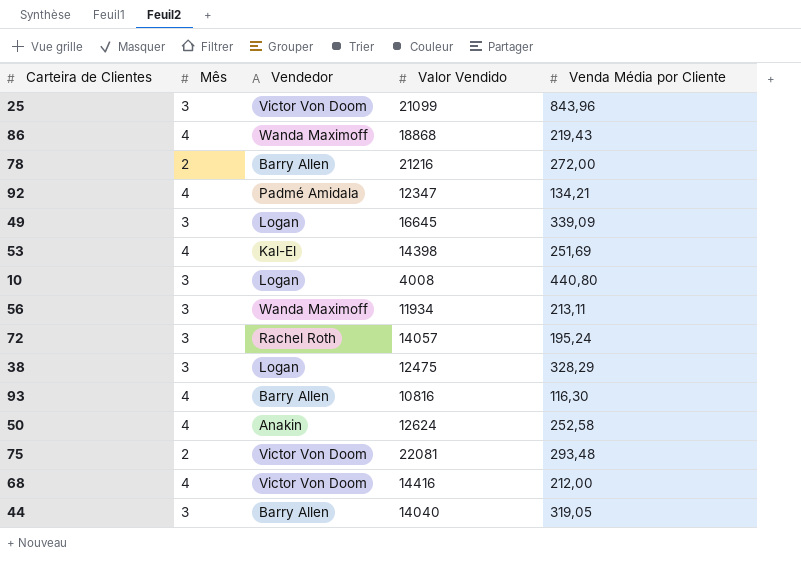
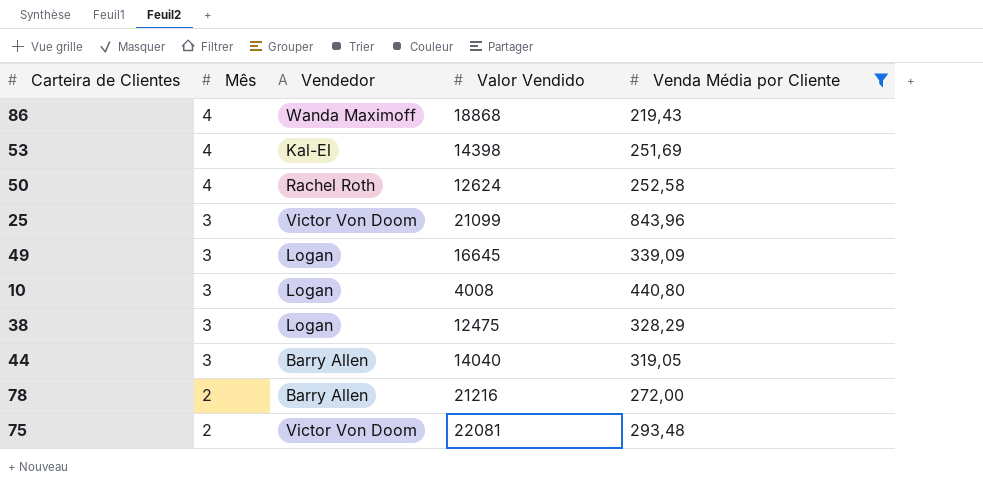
filter: none -> Venda Média por Cliente >= 219,43
row order: none -> Mês descending
50 | Vendedor: Anakin -> Rachel Roth

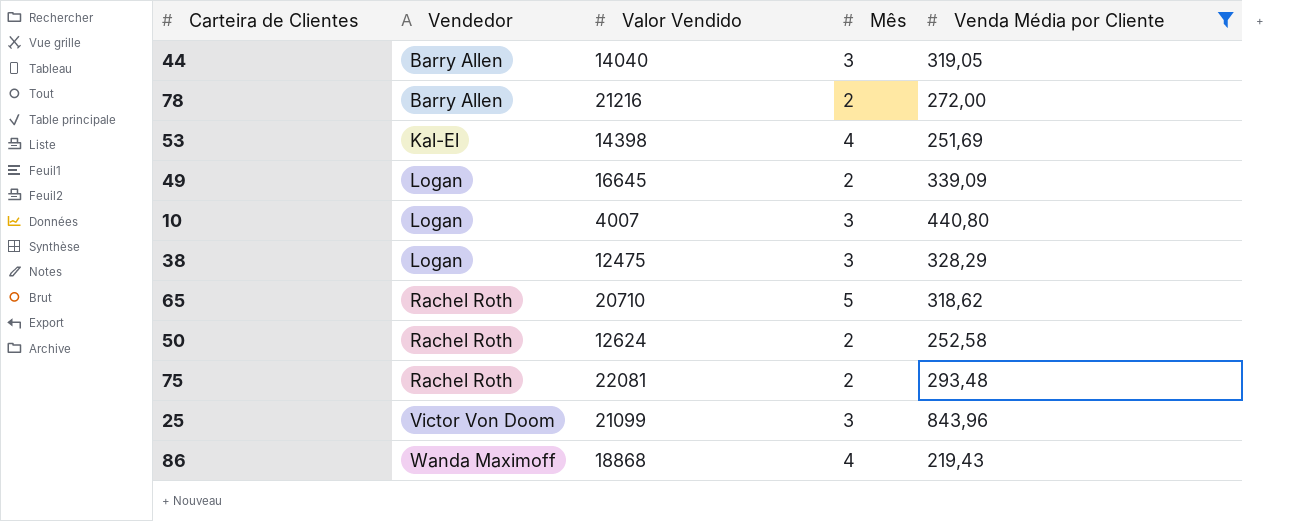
row order: Mês descending -> Vendedor ascending
column Mês | position: 2 -> 4
49 | Mês: 3 -> 2
10 | Valor Vendido: 4008 -> 4007
row 65: none -> Rachel Roth | 20710 | 5 | 318,62
50 | Mês: 4 -> 2
75 | Vendedor: Victor Von Doom -> Rachel Roth

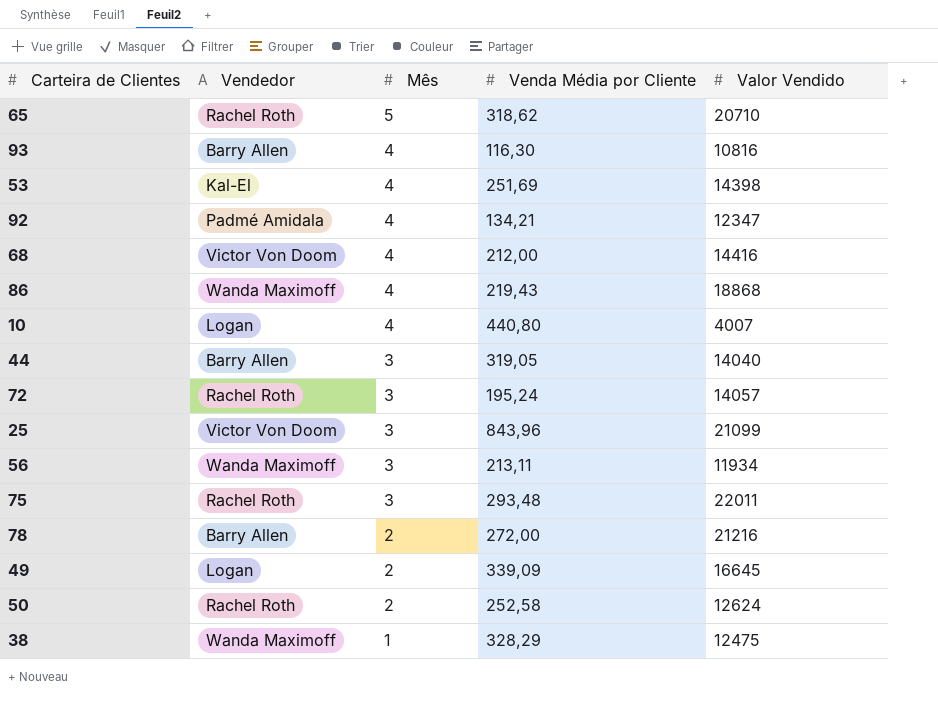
filter: Venda Média por Cliente >= 219,43 -> none
row order: Vendedor ascending -> Mês descending
column Valor Vendido | position: 3 -> 5
10 | Mês: 3 -> 4
75 | Mês: 2 -> 3
75 | Valor Vendido: 22081 -> 22011
38 | Vendedor: Logan -> Wanda Maximoff
38 | Mês: 3 -> 1

